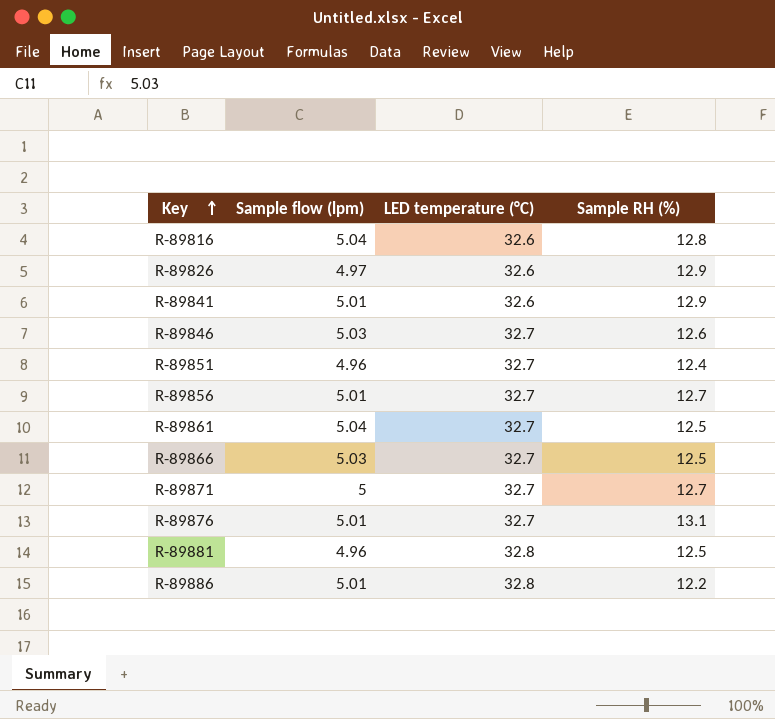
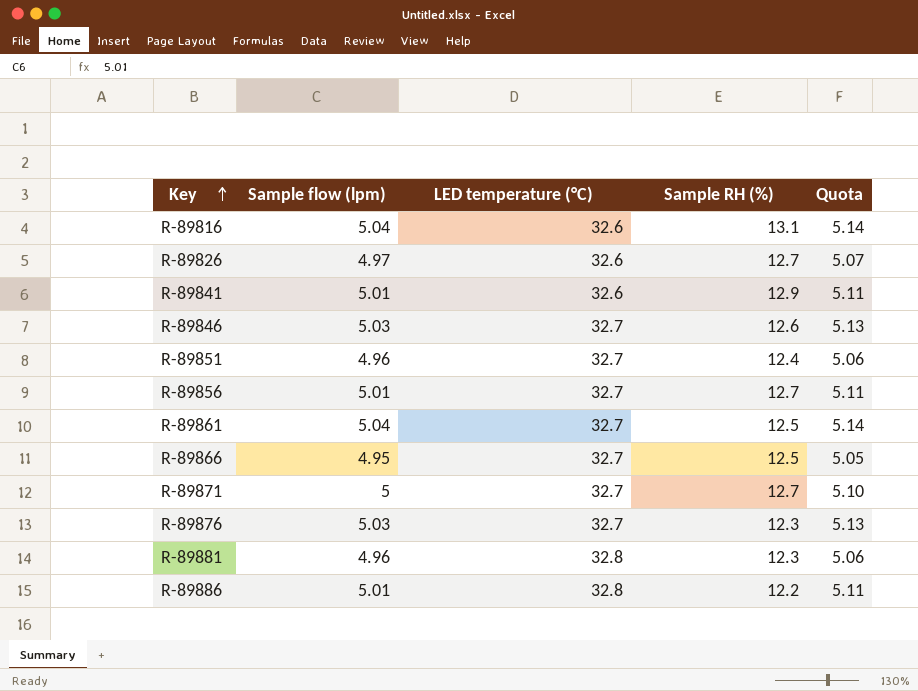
column Quota | formula: none -> [Sample flow (lpm)] * 1.02
R-89816 | Sample RH (%): 12.8 -> 13.1
R-89826 | Sample RH (%): 12.9 -> 12.7
R-89866 | Sample flow (lpm): 5.03 -> 4.95
R-89876 | Sample flow (lpm): 5.01 -> 5.03
R-89876 | Sample RH (%): 13.1 -> 12.3
R-89881 | Sample RH (%): 12.5 -> 12.3

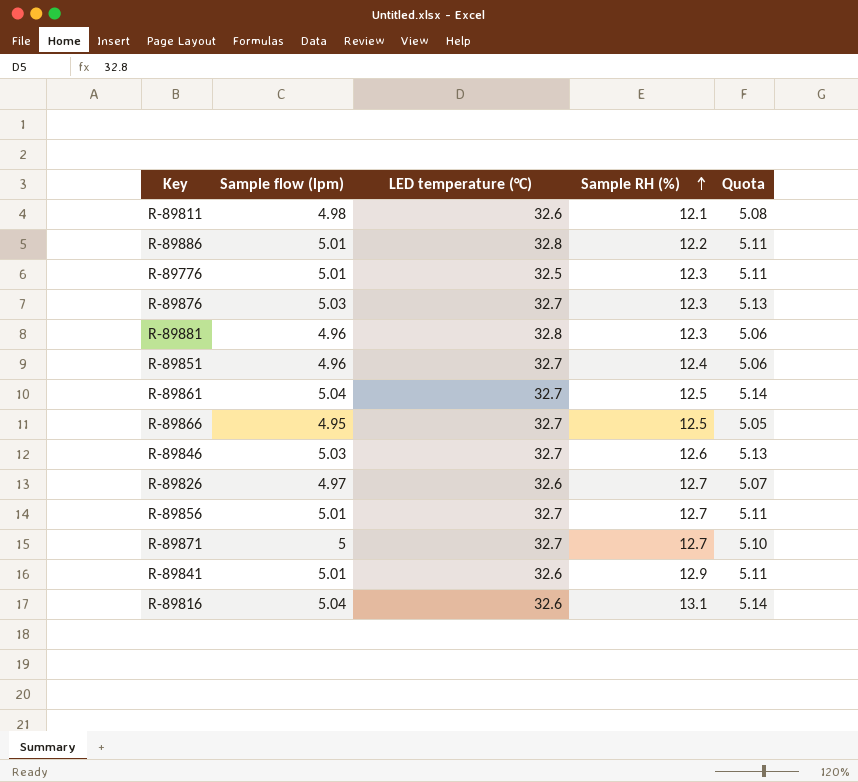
row order: Key ascending -> Sample RH (%) ascending
row R-89811: none -> 4.98 | 32.6 | 12.1 | 5.08
row R-89776: none -> 5.01 | 32.5 | 12.3 | 5.11

